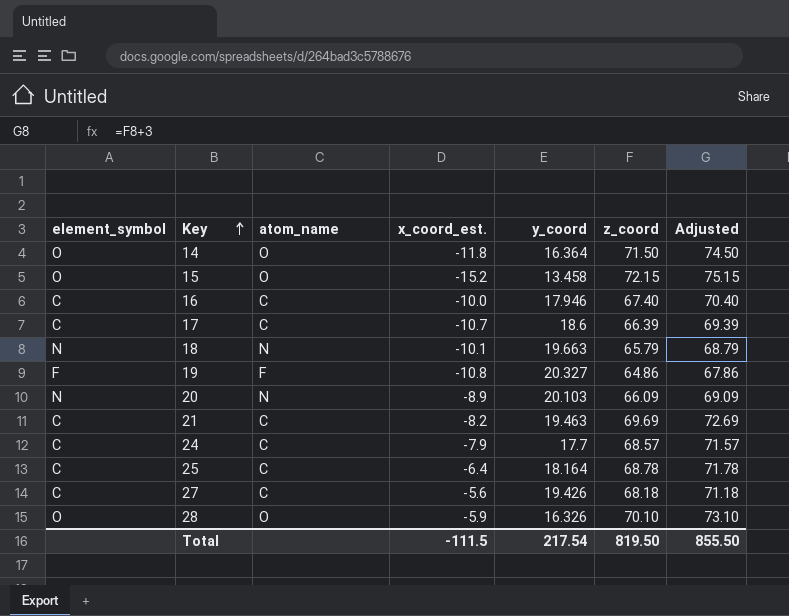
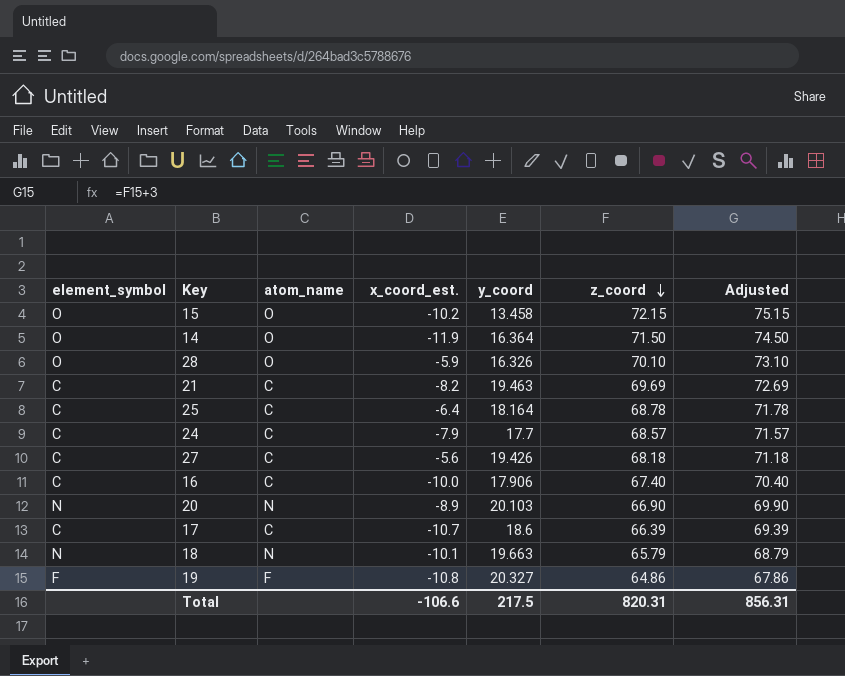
row order: Key ascending -> z_coord descending
15 | x_coord_est.: -15.2 -> -10.2
14 | x_coord_est.: -11.8 -> -11.9
16 | y_coord: 17.946 -> 17.906
20 | z_coord: 66.09 -> 66.90
20 | Adjusted: 69.09 -> 69.90
Total | x_coord_est.: -111.5 -> -106.6
Total | y_coord: 217.54 -> 217.5
Total | z_coord: 819.50 -> 820.31
Total | Adjusted: 855.50 -> 856.31

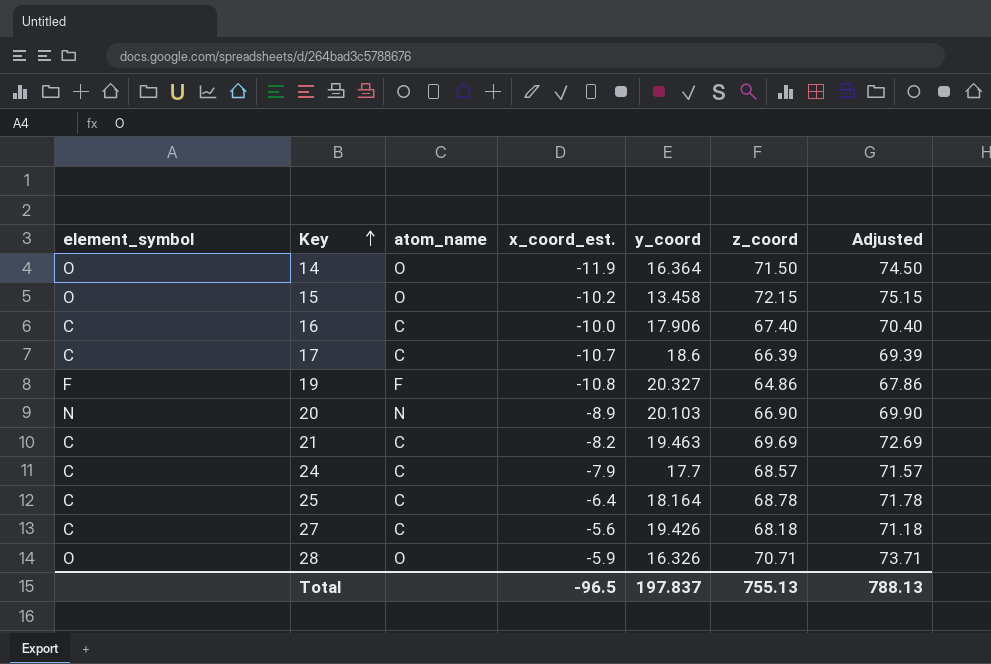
row order: z_coord descending -> Key ascending
row 18: N | N | -10.1 | 19.663 | 65.79 | 68.79 -> none
28 | z_coord: 70.10 -> 70.71
28 | Adjusted: 73.10 -> 73.71
Total | x_coord_est.: -106.6 -> -96.5
Total | y_coord: 217.5 -> 197.837
Total | z_coord: 820.31 -> 755.13
Total | Adjusted: 856.31 -> 788.13

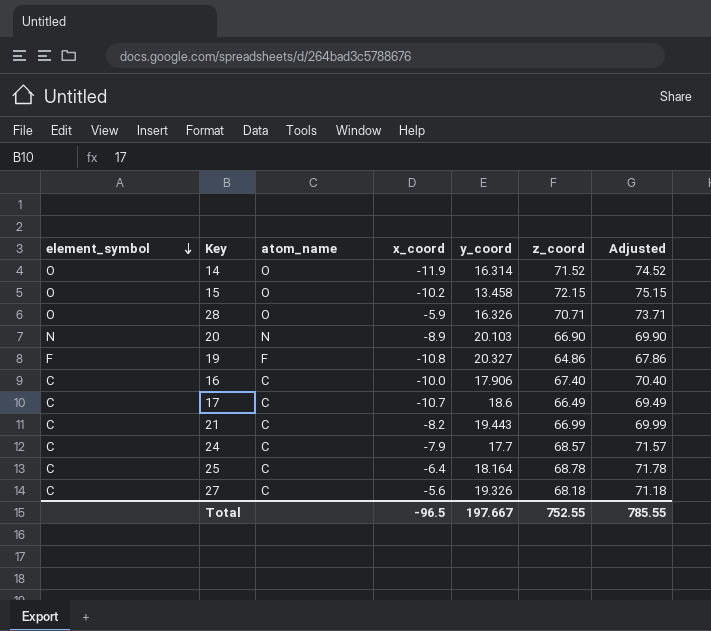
row order: Key ascending -> element_symbol descending
column name: x_coord_est. -> x_coord
14 | y_coord: 16.364 -> 16.314
14 | z_coord: 71.50 -> 71.52
14 | Adjusted: 74.50 -> 74.52
17 | z_coord: 66.39 -> 66.49
17 | Adjusted: 69.39 -> 69.49
21 | y_coord: 19.463 -> 19.443
21 | z_coord: 69.69 -> 66.99
21 | Adjusted: 72.69 -> 69.99
27 | y_coord: 19.426 -> 19.326
Total | y_coord: 197.837 -> 197.667
Total | z_coord: 755.13 -> 752.55
Total | Adjusted: 788.13 -> 785.55

